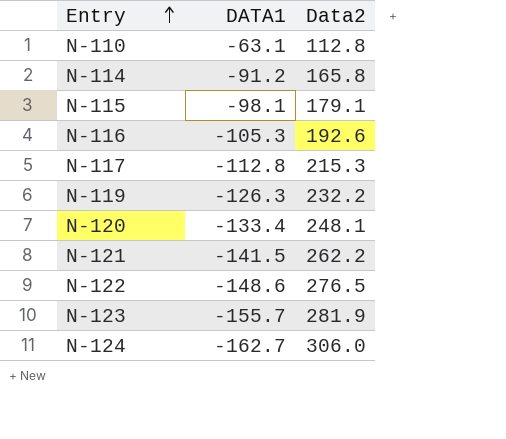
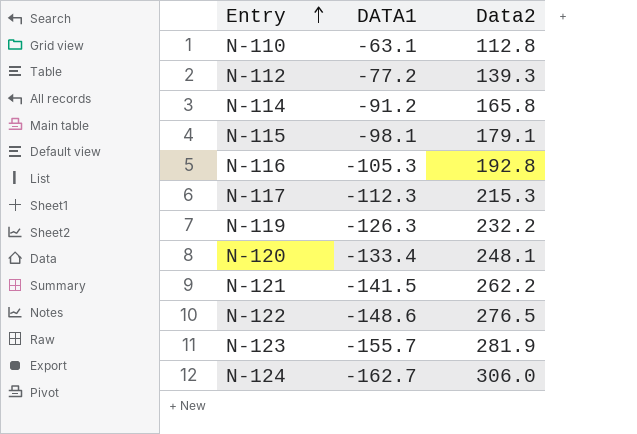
row N-112: none -> -77.2 | 139.3
N-116 | Data2: 192.6 -> 192.8
N-117 | DATA1: -112.8 -> -112.3

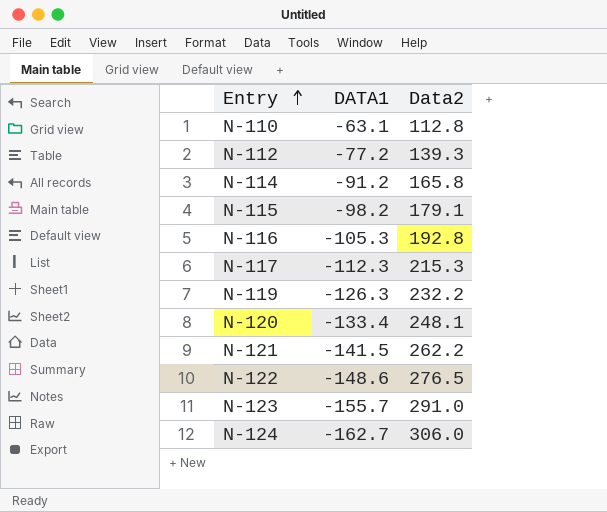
N-115 | DATA1: -98.1 -> -98.2
N-123 | Data2: 281.9 -> 291.0

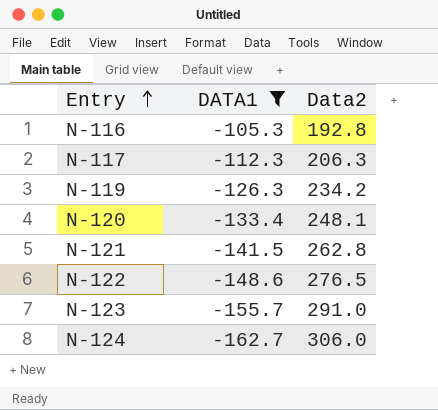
filter: none -> DATA1 <= -105.3
N-117 | Data2: 215.3 -> 206.3
N-119 | Data2: 232.2 -> 234.2
N-121 | Data2: 262.2 -> 262.8

